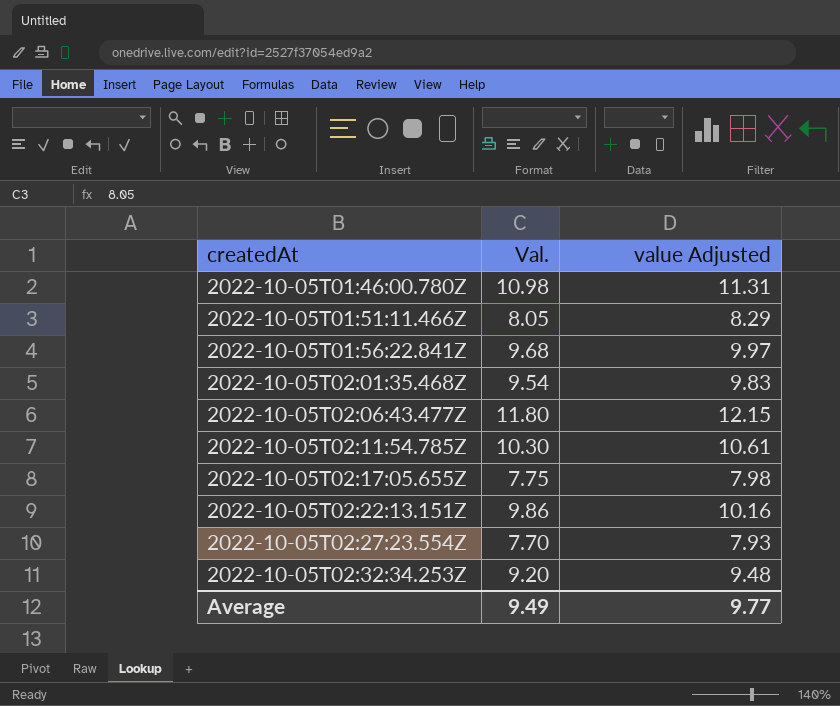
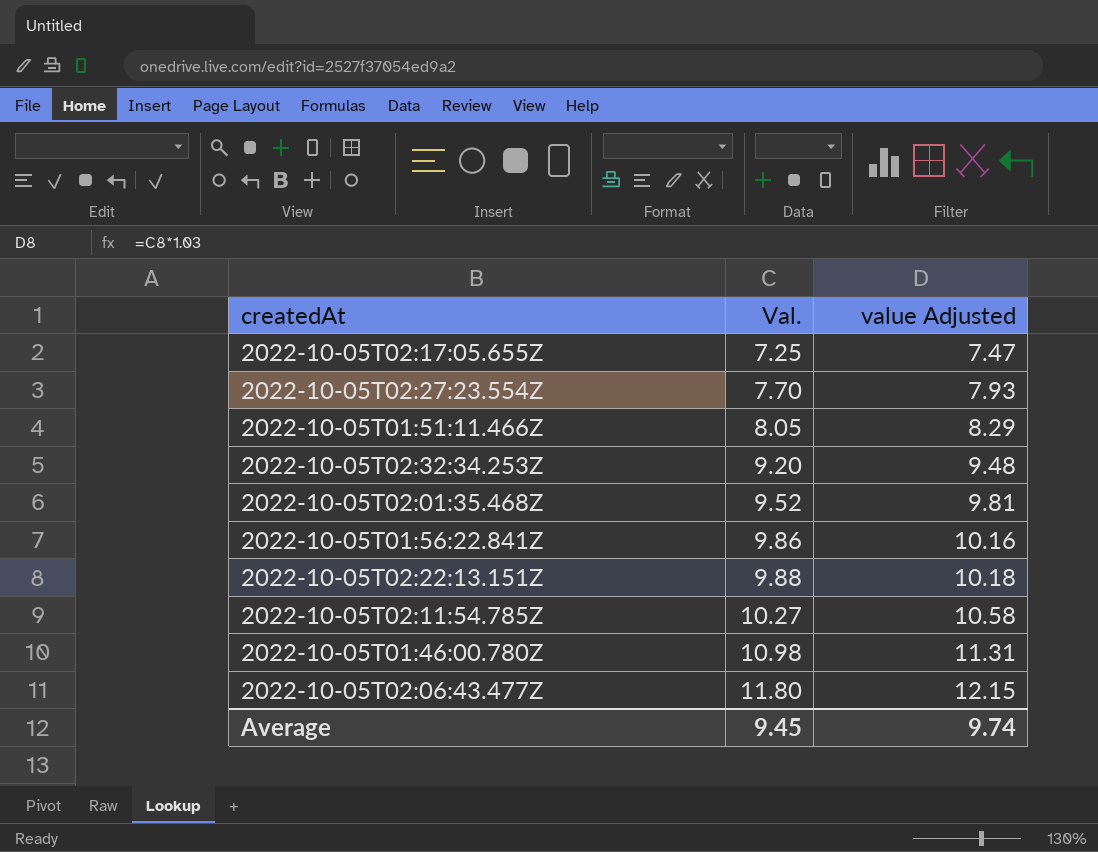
row order: createdAt ascending -> Val. ascending
2022-10-05T02:17:05.655Z | Val.: 7.75 -> 7.25
2022-10-05T02:17:05.655Z | value Adjusted: 7.98 -> 7.47
2022-10-05T02:01:35.468Z | Val.: 9.54 -> 9.52
2022-10-05T02:01:35.468Z | value Adjusted: 9.83 -> 9.81
2022-10-05T01:56:22.841Z | Val.: 9.68 -> 9.86
2022-10-05T01:56:22.841Z | value Adjusted: 9.97 -> 10.16
2022-10-05T02:22:13.151Z | Val.: 9.86 -> 9.88
2022-10-05T02:22:13.151Z | value Adjusted: 10.16 -> 10.18
2022-10-05T02:11:54.785Z | Val.: 10.30 -> 10.27
2022-10-05T02:11:54.785Z | value Adjusted: 10.61 -> 10.58
Average | Val.: 9.49 -> 9.45
Average | value Adjusted: 9.77 -> 9.74

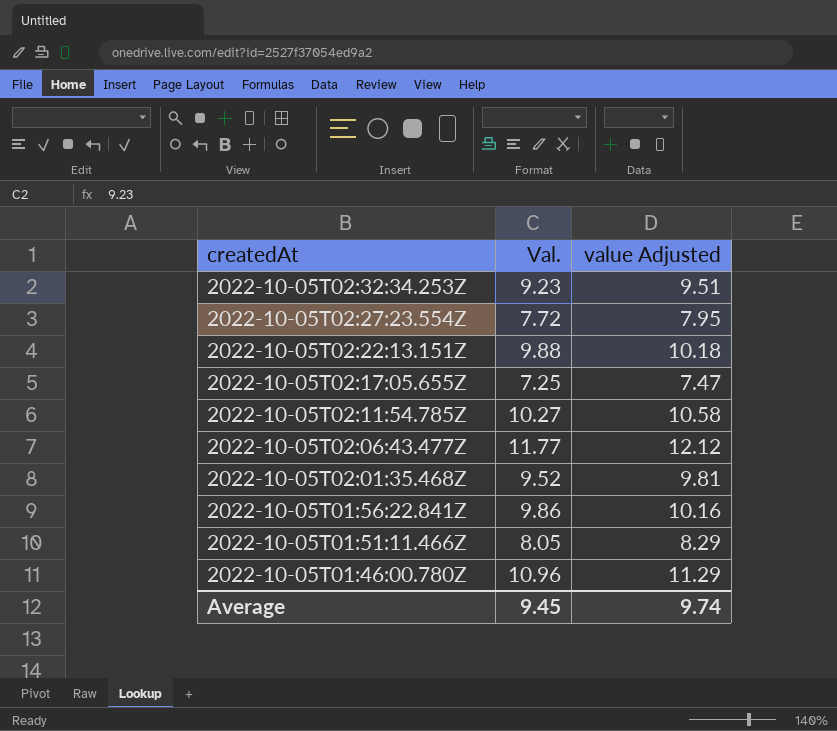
row order: Val. ascending -> createdAt descending
2022-10-05T02:32:34.253Z | Val.: 9.20 -> 9.23
2022-10-05T02:32:34.253Z | value Adjusted: 9.48 -> 9.51
2022-10-05T02:27:23.554Z | Val.: 7.70 -> 7.72
2022-10-05T02:27:23.554Z | value Adjusted: 7.93 -> 7.95
2022-10-05T02:06:43.477Z | Val.: 11.80 -> 11.77
2022-10-05T02:06:43.477Z | value Adjusted: 12.15 -> 12.12
2022-10-05T01:46:00.780Z | Val.: 10.98 -> 10.96
2022-10-05T01:46:00.780Z | value Adjusted: 11.31 -> 11.29

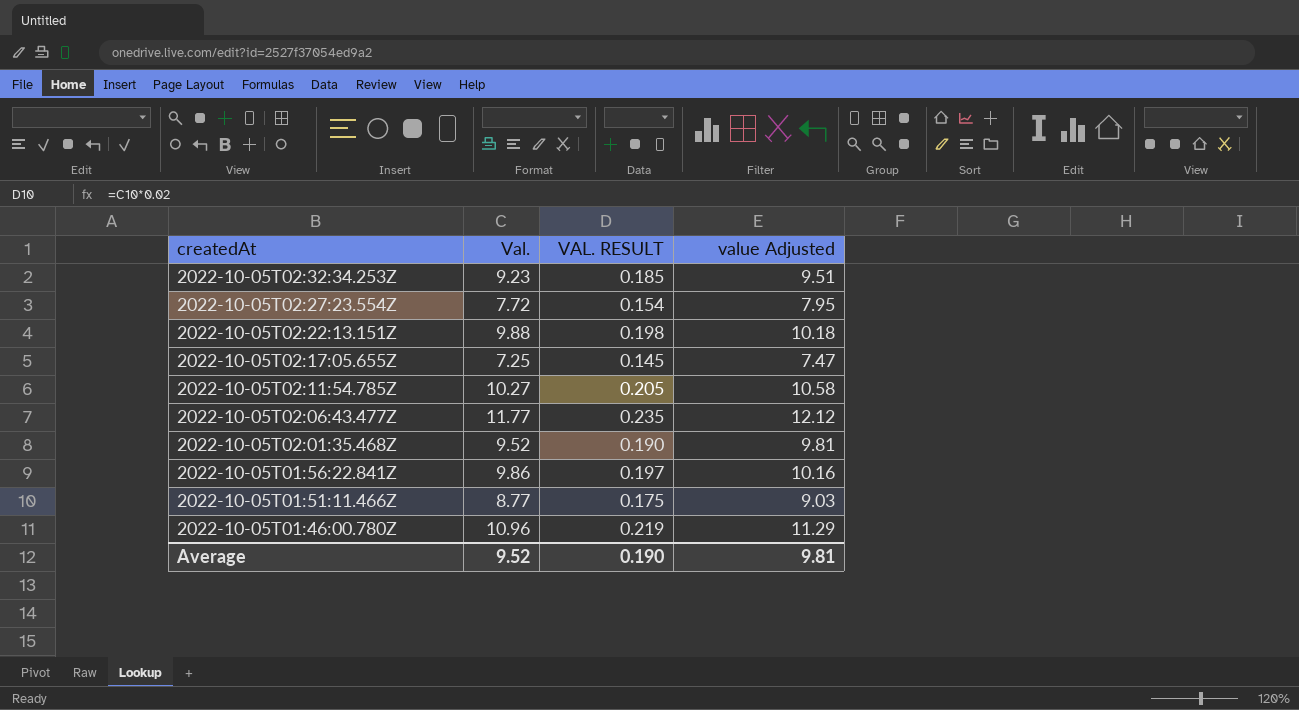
column VAL. RESULT | formula: none -> [Val.] * 0.02
2022-10-05T01:51:11.466Z | Val.: 8.05 -> 8.77
2022-10-05T01:51:11.466Z | value Adjusted: 8.29 -> 9.03
Average | Val.: 9.45 -> 9.52
Average | value Adjusted: 9.74 -> 9.81

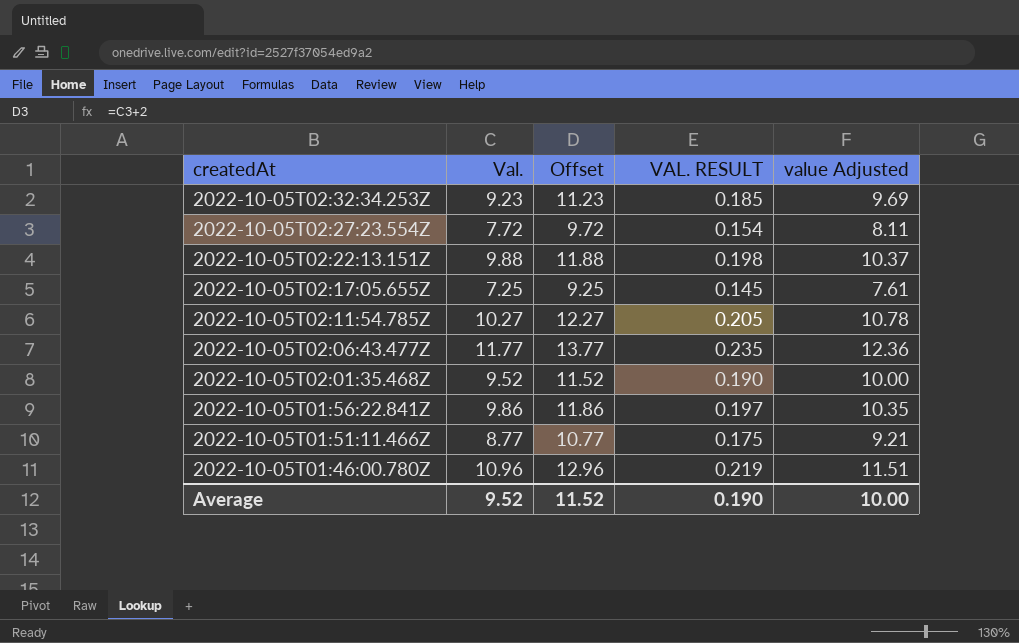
column Offset | formula: none -> [Val.] + 2
column value Adjusted | formula: [Val.] * 1.03 -> [Val.] * 1.05
Average | value Adjusted: 9.81 -> 10.00

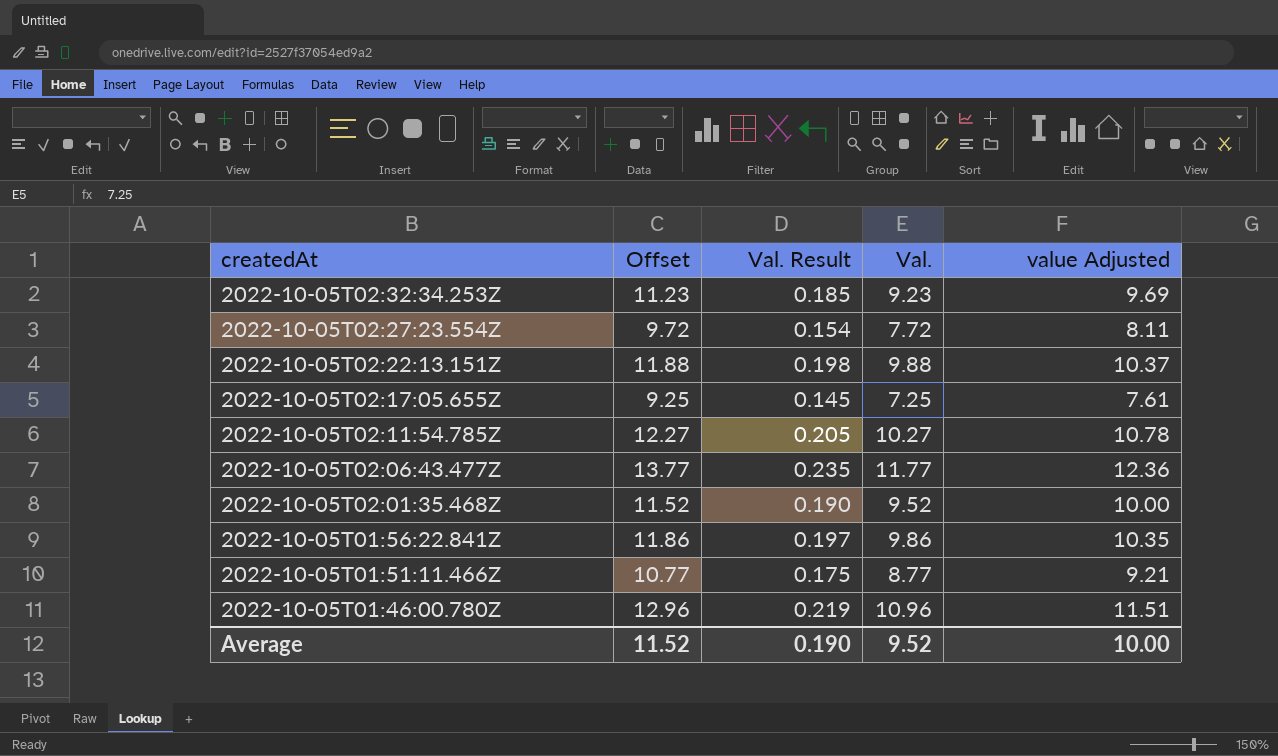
column name: VAL. RESULT -> Val. Result
column Val. | position: 2 -> 4

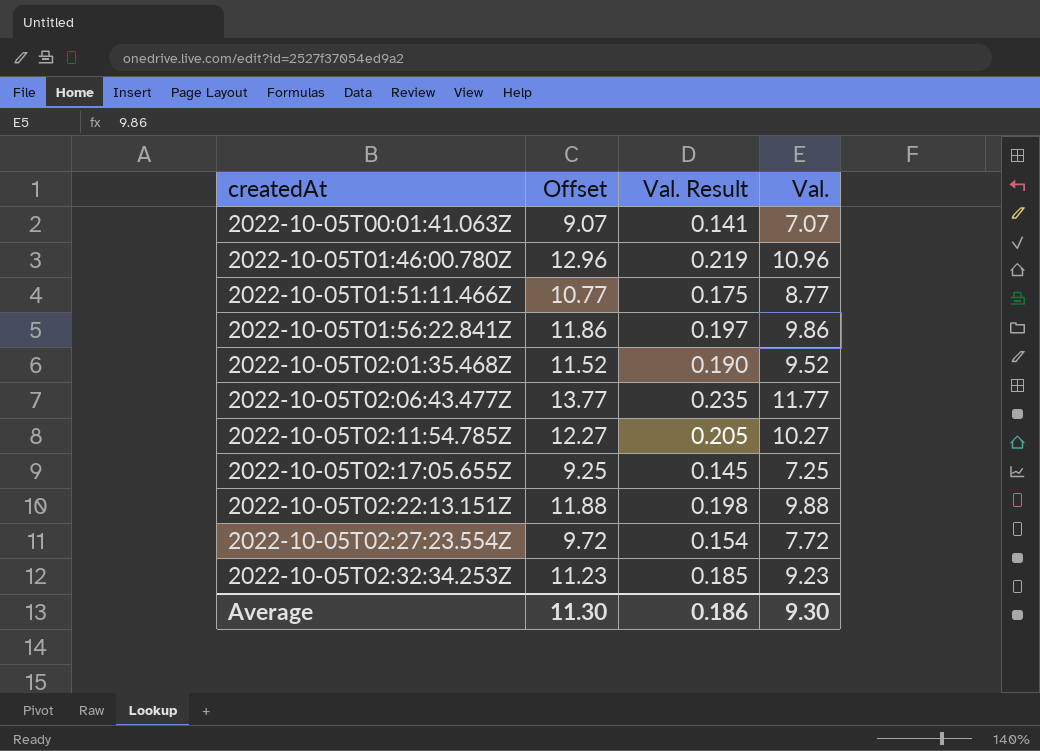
row order: createdAt descending -> createdAt ascending
column value Adjusted | formula: [Val.] * 1.05 -> none
row 2022-10-05T00:01:41.063Z: none -> 9.07 | 0.141 | 7.07
Average | Offset: 11.52 -> 11.30
Average | Val. Result: 0.190 -> 0.186
Average | Val.: 9.52 -> 9.30

